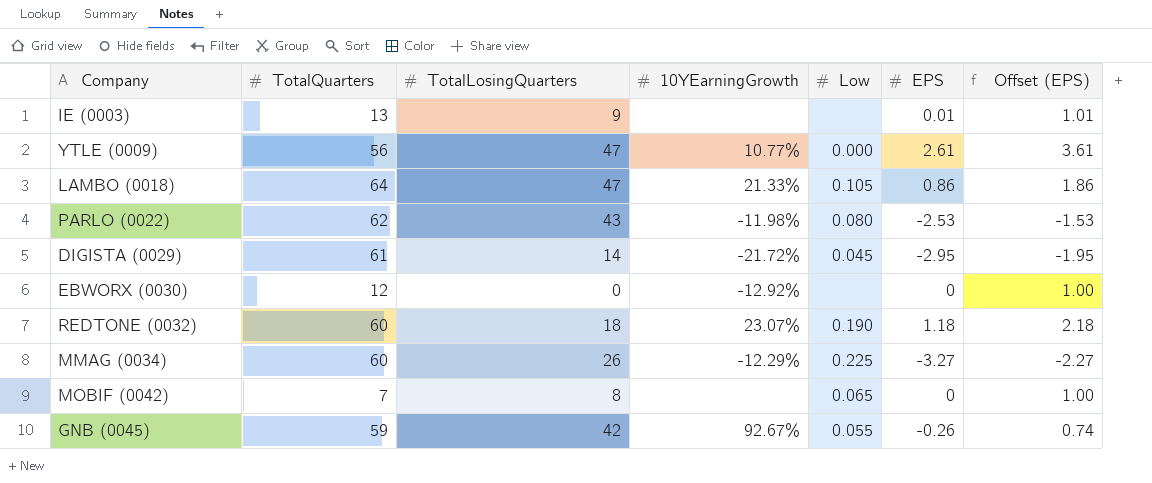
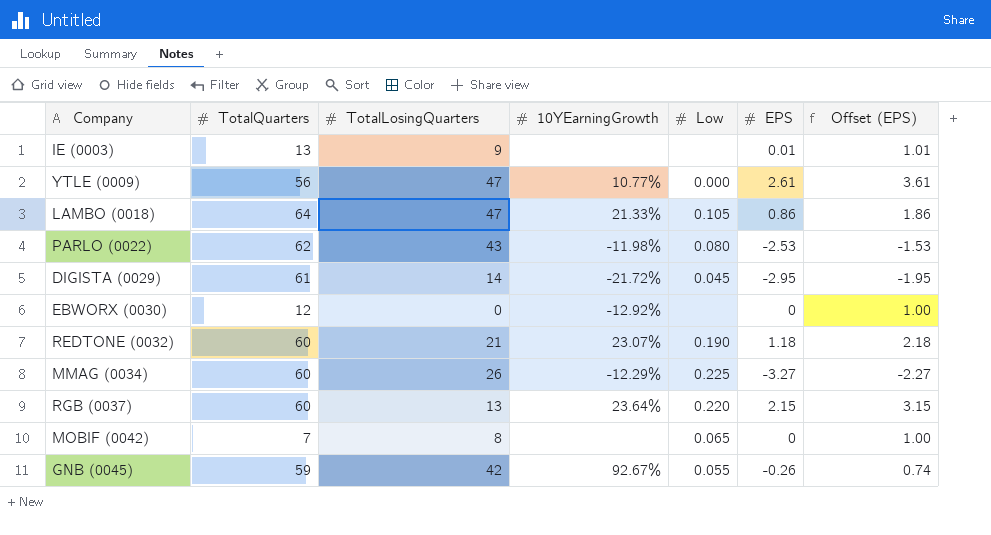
REDTONE (0032) | TotalLosingQuarters: 18 -> 21
row RGB (0037): none -> 60 | 13 | 23.64% | 0.220 | 2.15 | 3.15

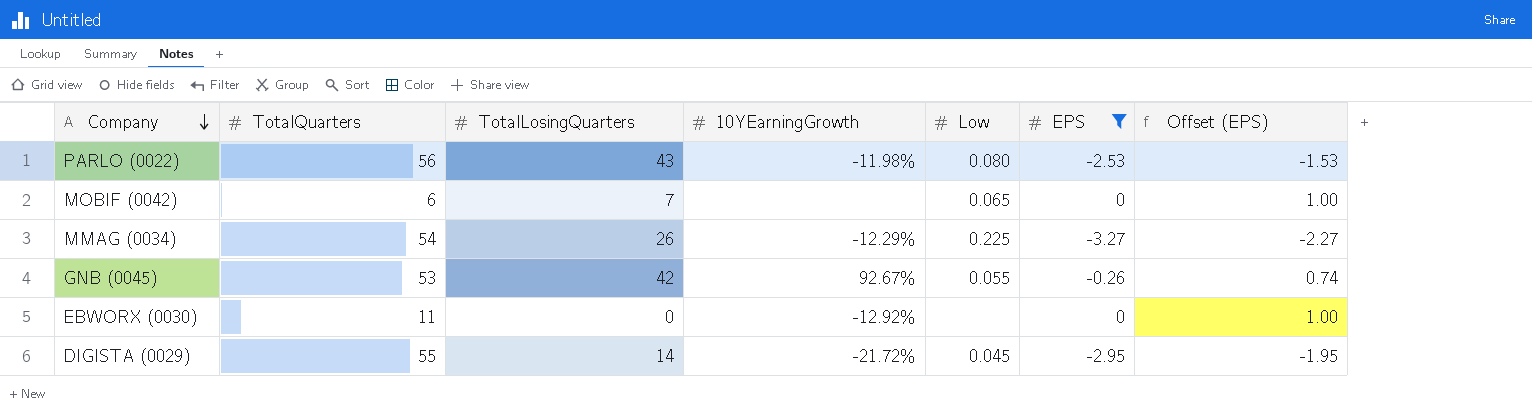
filter: none -> EPS <= 0
row order: none -> Company descending
PARLO (0022) | TotalQuarters: 62 -> 56
MOBIF (0042) | TotalQuarters: 7 -> 6
MOBIF (0042) | TotalLosingQuarters: 8 -> 7
MMAG (0034) | TotalQuarters: 60 -> 54
GNB (0045) | TotalQuarters: 59 -> 53
EBWORX (0030) | TotalQuarters: 12 -> 11
DIGISTA (0029) | TotalQuarters: 61 -> 55

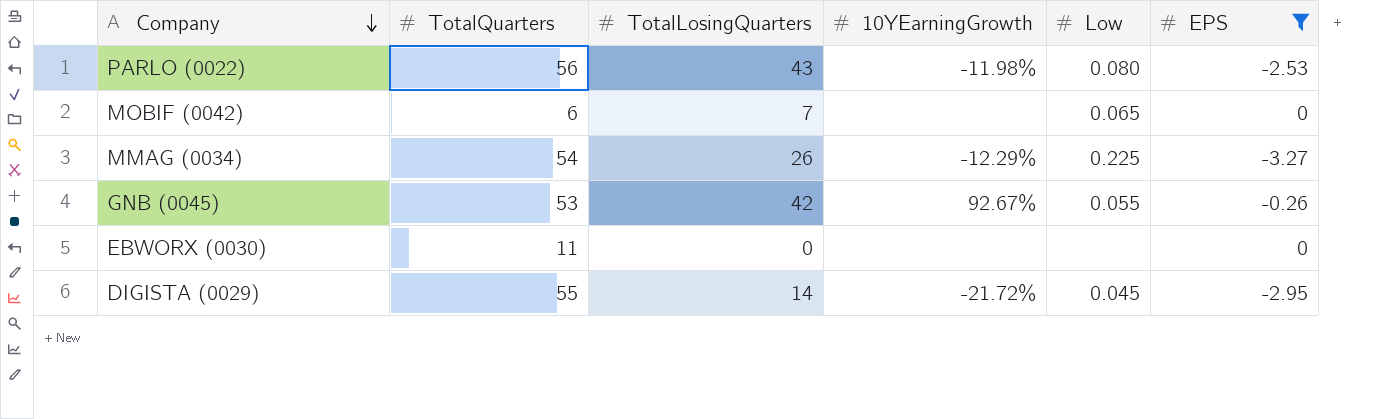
column Offset (EPS) | formula: [EPS] + 1 -> none
EBWORX (0030) | 10YEarningGrowth: -12.92% -> none

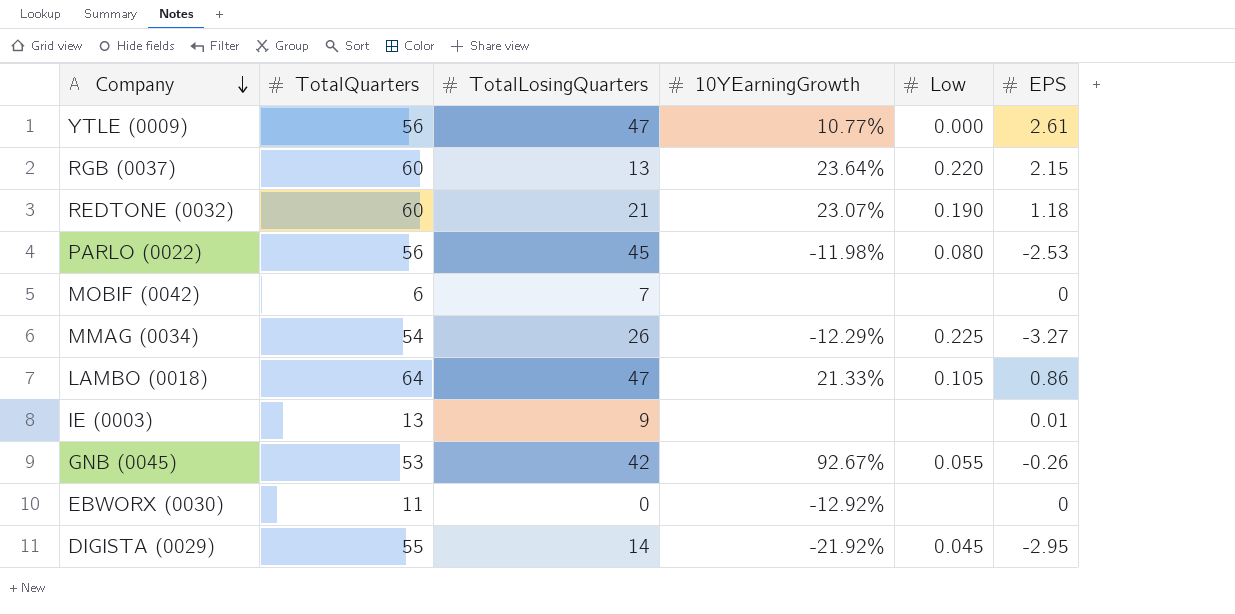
filter: EPS <= 0 -> none
PARLO (0022) | TotalLosingQuarters: 43 -> 45
MOBIF (0042) | Low: 0.065 -> none
EBWORX (0030) | 10YEarningGrowth: none -> -12.92%
DIGISTA (0029) | 10YEarningGrowth: -21.72% -> -21.92%

